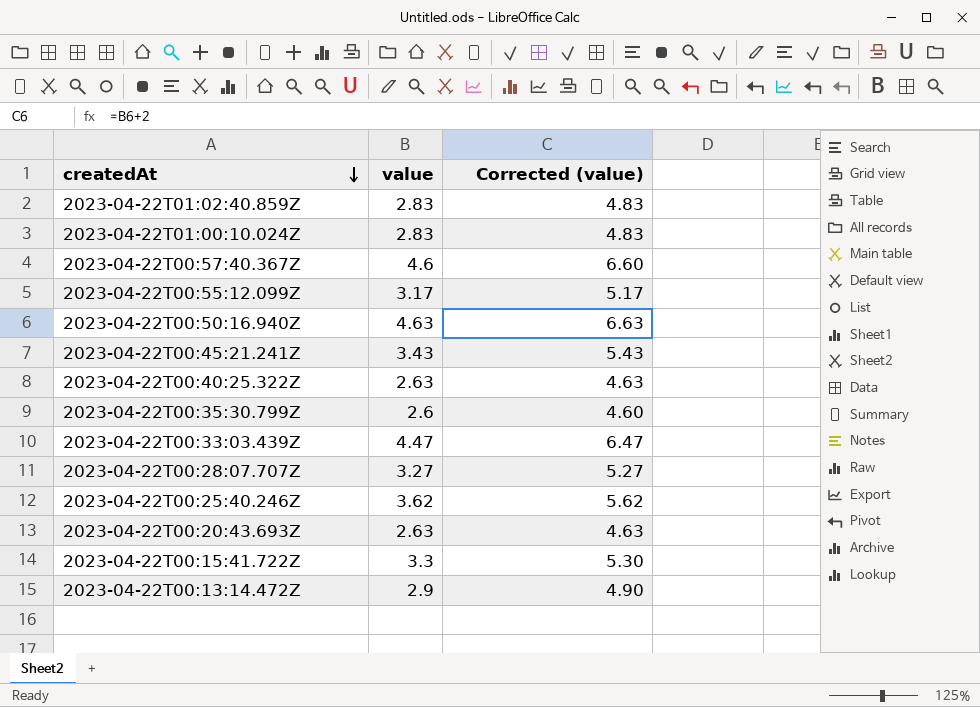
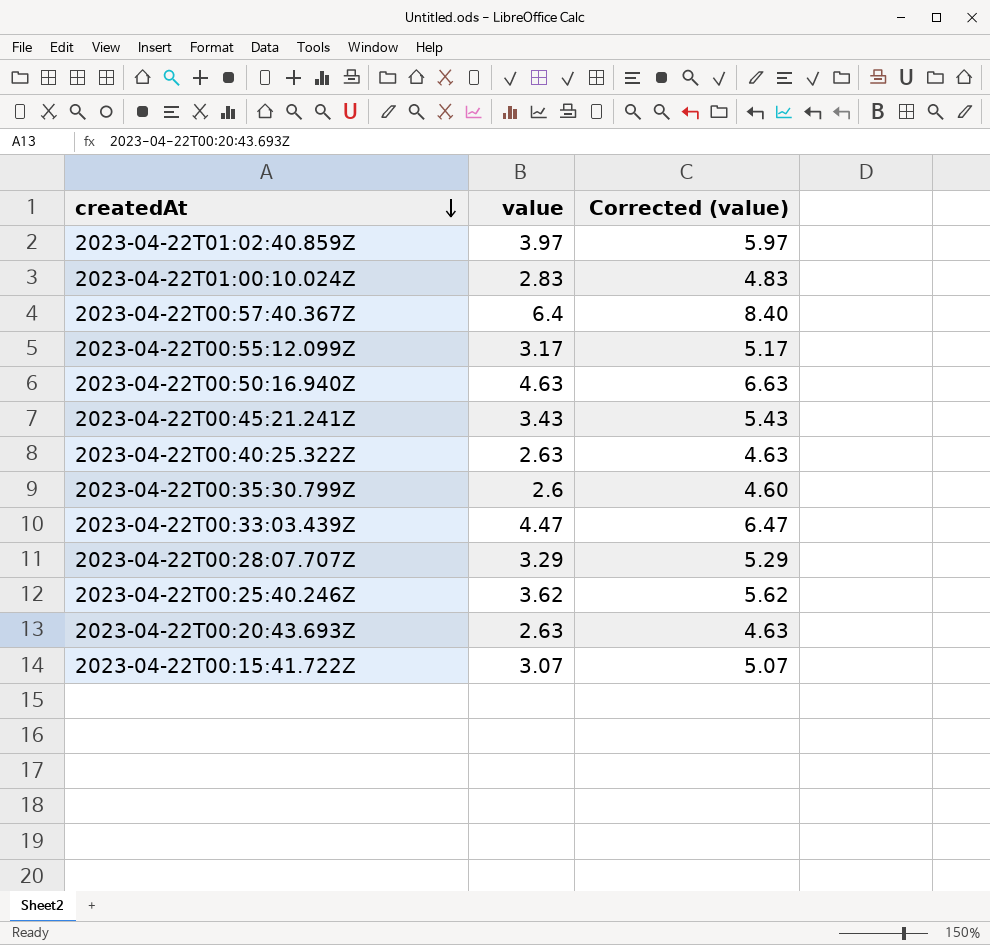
row 2023-04-22T00:13:14.472Z: 2.9 | 4.90 -> none
2023-04-22T01:02:40.859Z | value: 2.83 -> 3.97
2023-04-22T01:02:40.859Z | Corrected (value): 4.83 -> 5.97
2023-04-22T00:57:40.367Z | value: 4.6 -> 6.4
2023-04-22T00:57:40.367Z | Corrected (value): 6.60 -> 8.40
2023-04-22T00:28:07.707Z | value: 3.27 -> 3.29
2023-04-22T00:28:07.707Z | Corrected (value): 5.27 -> 5.29
2023-04-22T00:15:41.722Z | value: 3.3 -> 3.07
2023-04-22T00:15:41.722Z | Corrected (value): 5.30 -> 5.07

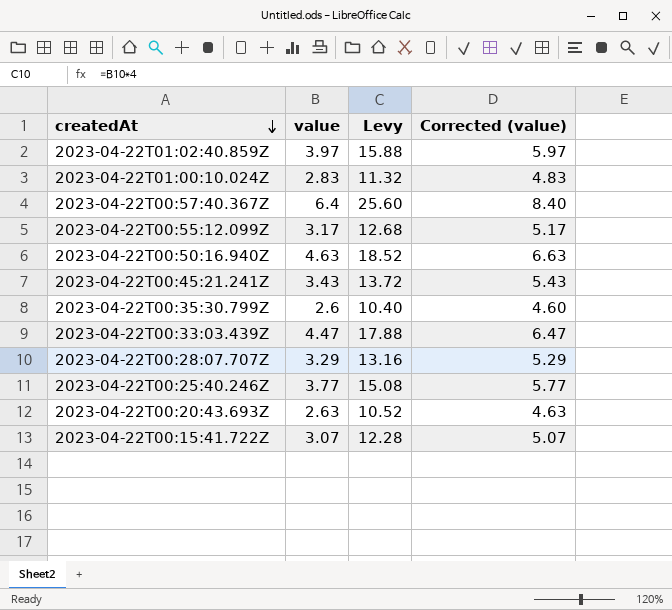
column Levy | formula: none -> [value] * 4
row 2023-04-22T00:40:25.322Z: 2.63 | 4.63 -> none
2023-04-22T00:25:40.246Z | value: 3.62 -> 3.77
2023-04-22T00:25:40.246Z | Corrected (value): 5.62 -> 5.77

